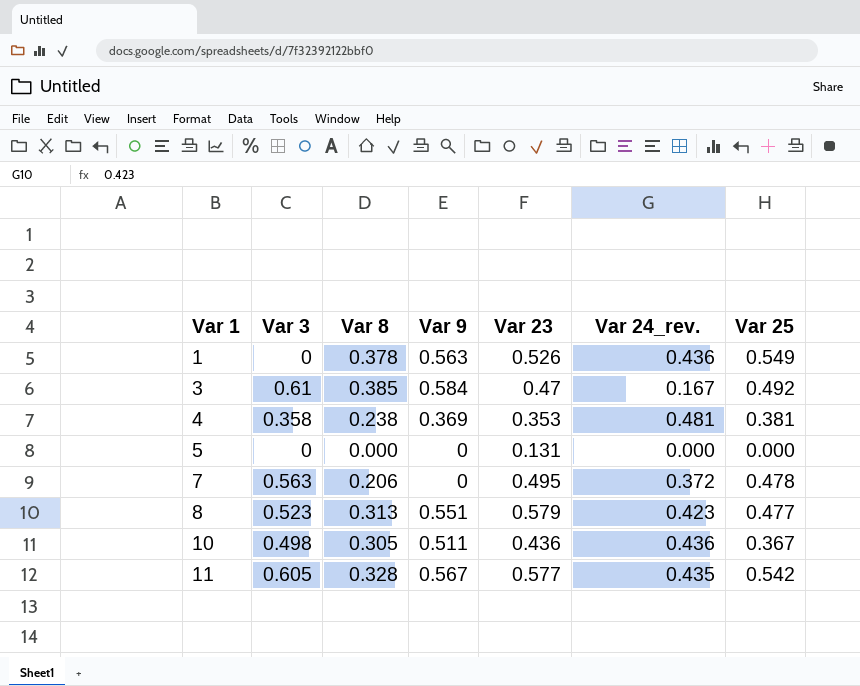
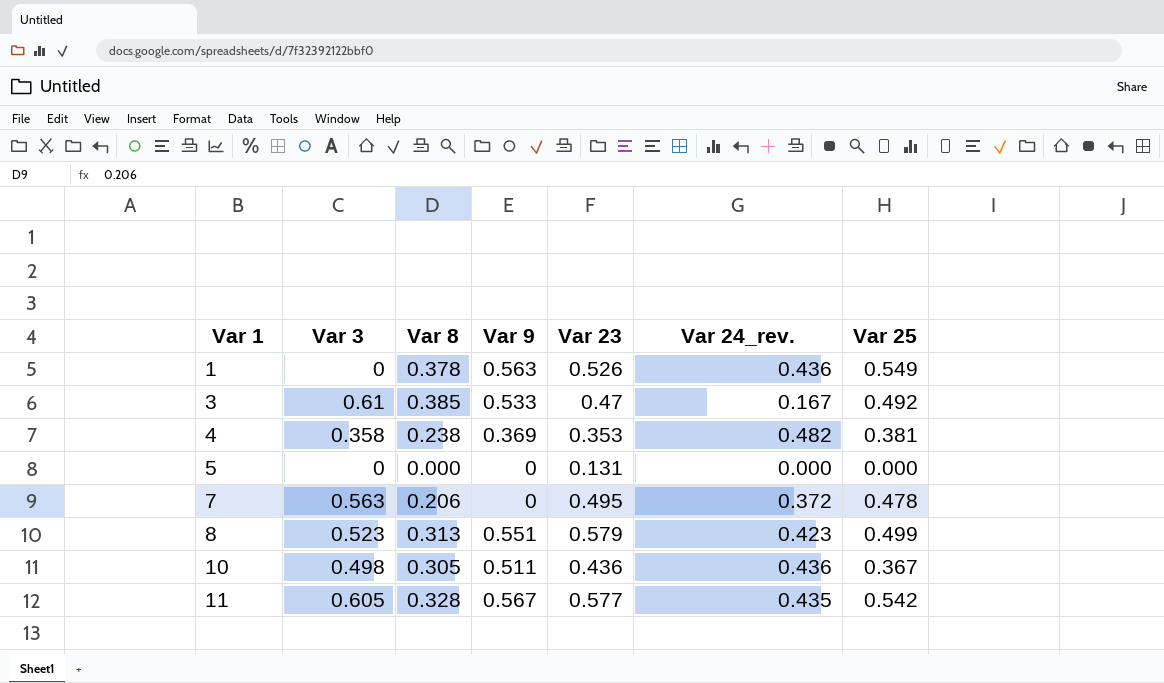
3 | Var 9: 0.584 -> 0.533
4 | Var 24_rev.: 0.481 -> 0.482
8 | Var 25: 0.477 -> 0.499

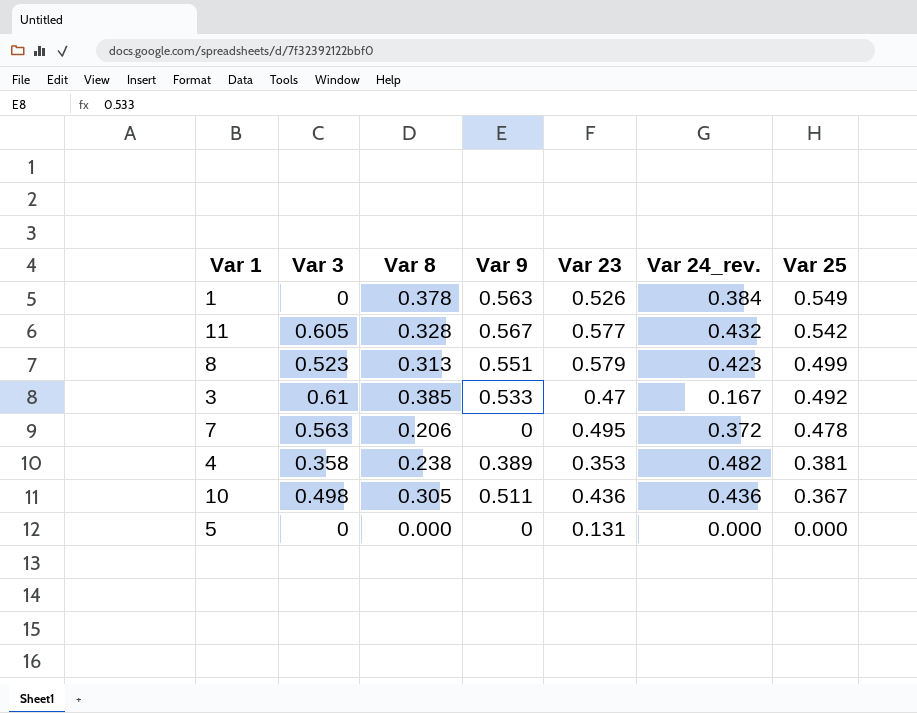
row order: Var 1 ascending -> Var 25 descending
1 | Var 24_rev.: 0.436 -> 0.384
11 | Var 24_rev.: 0.435 -> 0.432
4 | Var 9: 0.369 -> 0.389

